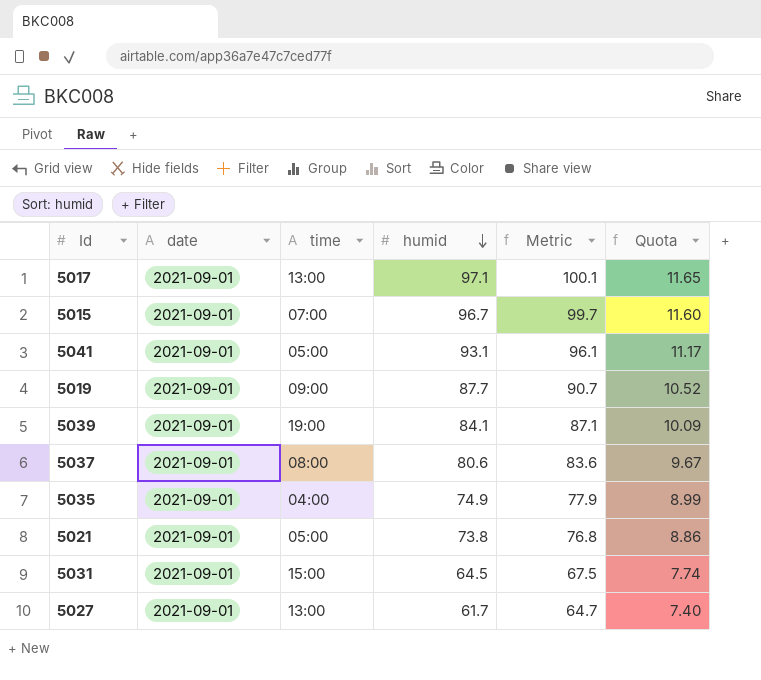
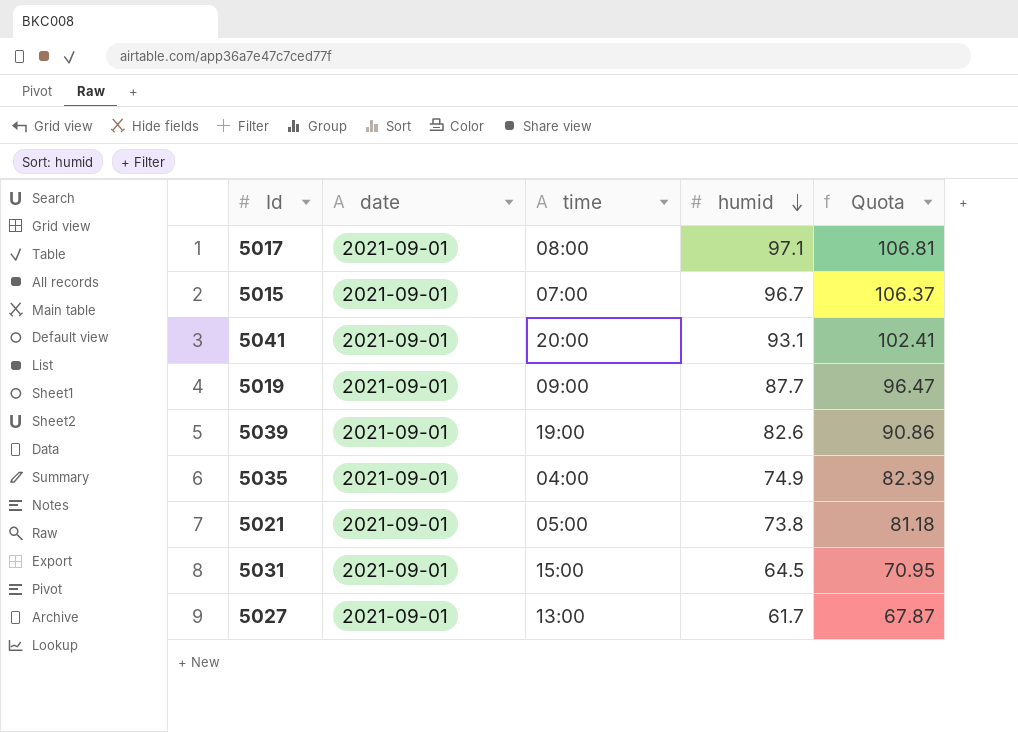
column Metric | formula: [humid] + 3 -> none
column Quota | formula: [humid] * 0.12 -> [humid] * 1.1
row 5037: 2021-09-01 | 08:00 | 80.6 | 83.6 | 9.67 -> none
5017 | time: 13:00 -> 08:00
5041 | time: 05:00 -> 20:00
5039 | humid: 84.1 -> 82.6

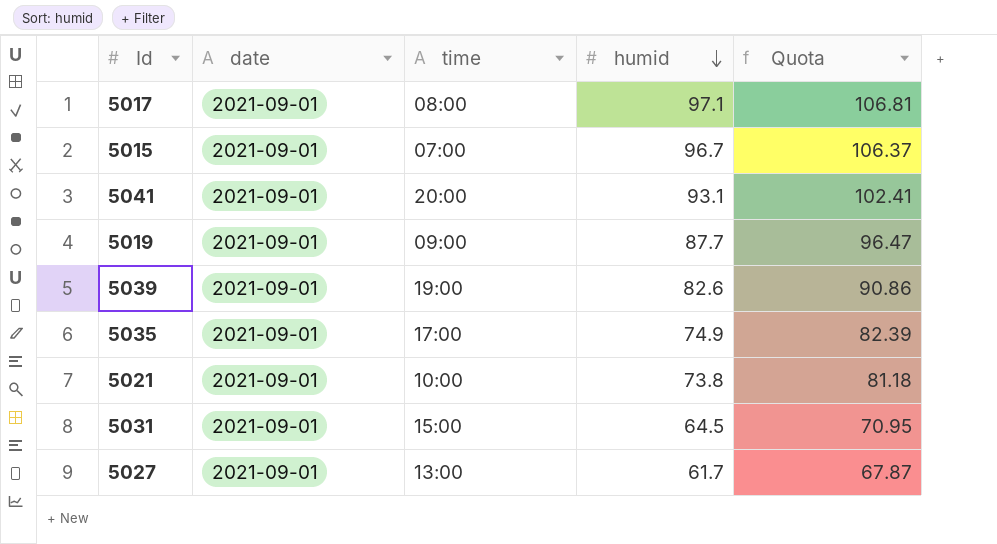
5035 | time: 04:00 -> 17:00
5021 | time: 05:00 -> 10:00

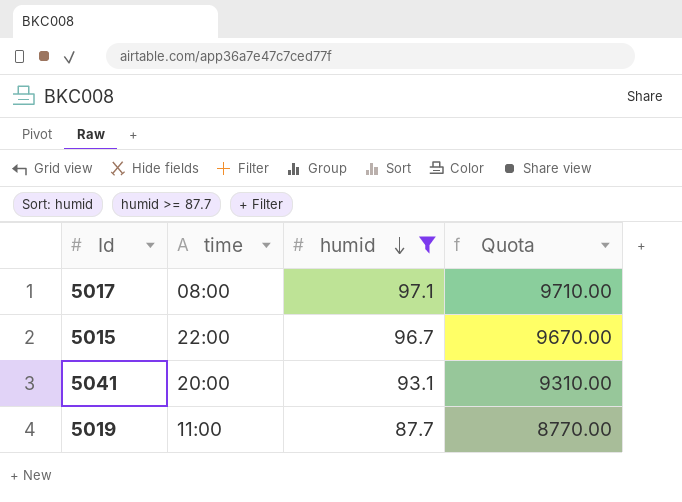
filter: none -> humid >= 87.7
column date | position: 2 -> none
column Quota | formula: [humid] * 1.1 -> [humid] * 100
5015 | time: 07:00 -> 22:00
5019 | time: 09:00 -> 11:00

